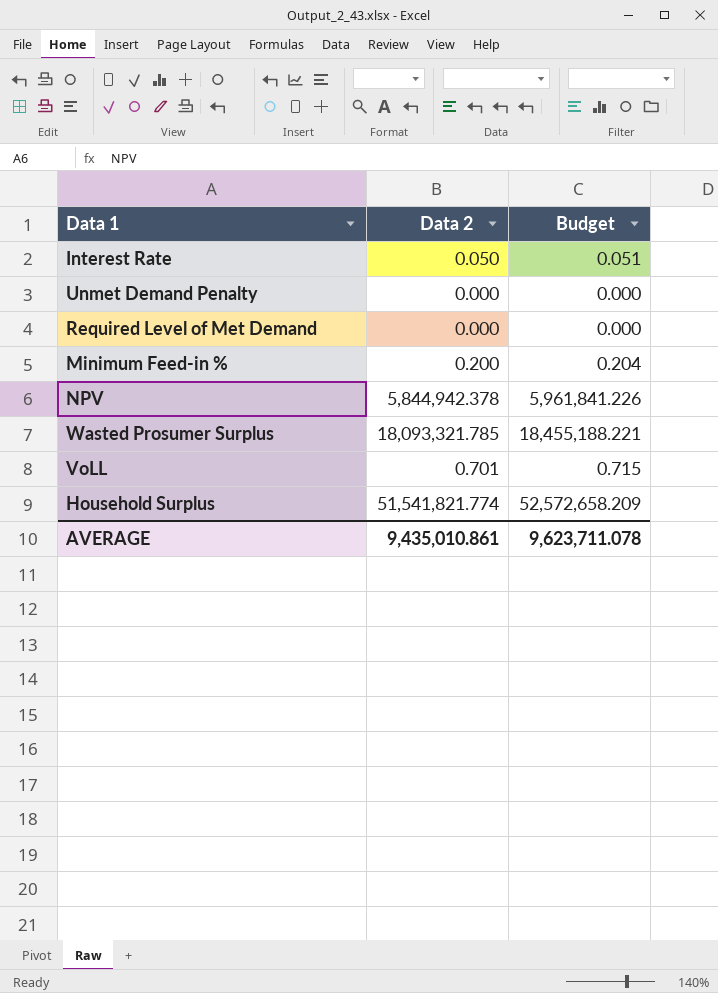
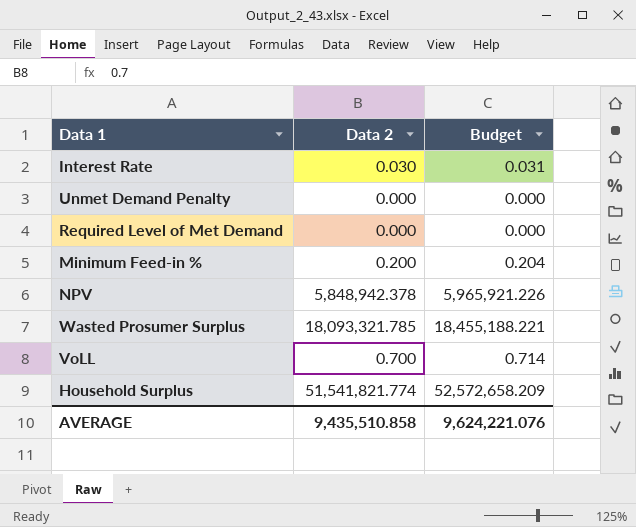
Interest Rate | Data 2: 0.050 -> 0.030
Interest Rate | Budget: 0.051 -> 0.031
NPV | Data 2: 5,844,942.378 -> 5,848,942.378
NPV | Budget: 5,961,841.226 -> 5,965,921.226
VoLL | Data 2: 0.701 -> 0.700
VoLL | Budget: 0.715 -> 0.714
AVERAGE | Data 2: 9,435,010.861 -> 9,435,510.858
AVERAGE | Budget: 9,623,711.078 -> 9,624,221.076

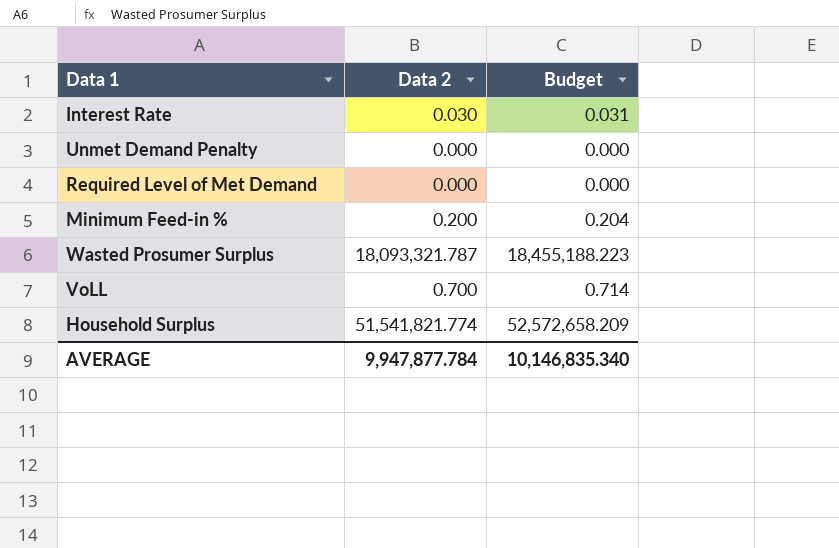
row NPV: 5,848,942.378 | 5,965,921.226 -> none
Wasted Prosumer Surplus | Data 2: 18,093,321.785 -> 18,093,321.787
Wasted Prosumer Surplus | Budget: 18,455,188.221 -> 18,455,188.223
AVERAGE | Data 2: 9,435,510.858 -> 9,947,877.784
AVERAGE | Budget: 9,624,221.076 -> 10,146,835.340

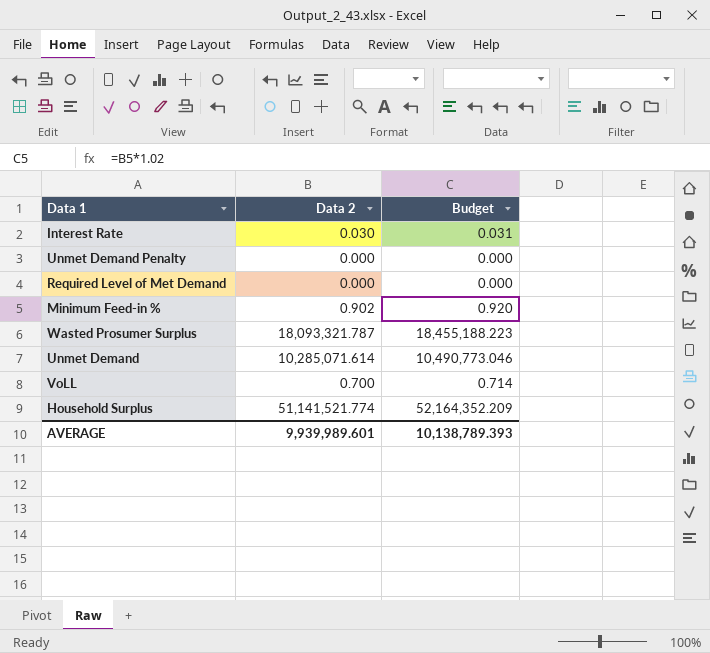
Minimum Feed-in % | Data 2: 0.200 -> 0.902
Minimum Feed-in % | Budget: 0.204 -> 0.920
row Unmet Demand: none -> 10,285,071.614 | 10,490,773.046
Household Surplus | Data 2: 51,541,821.774 -> 51,141,521.774
Household Surplus | Budget: 52,572,658.209 -> 52,164,352.209
AVERAGE | Data 2: 9,947,877.784 -> 9,939,989.601
AVERAGE | Budget: 10,146,835.340 -> 10,138,789.393

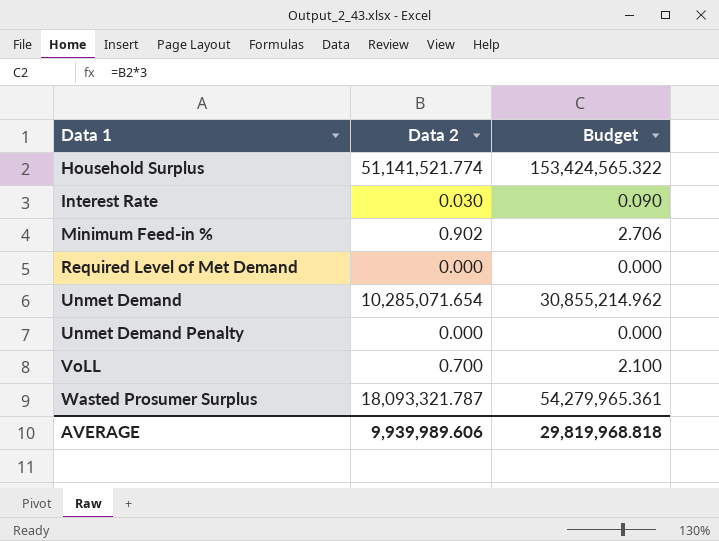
row order: none -> Data 1 ascending
column Budget | formula: [Data 2] * 1.02 -> [Data 2] * 3
Unmet Demand | Data 2: 10,285,071.614 -> 10,285,071.654
AVERAGE | Data 2: 9,939,989.601 -> 9,939,989.606
AVERAGE | Budget: 10,138,789.393 -> 29,819,968.818

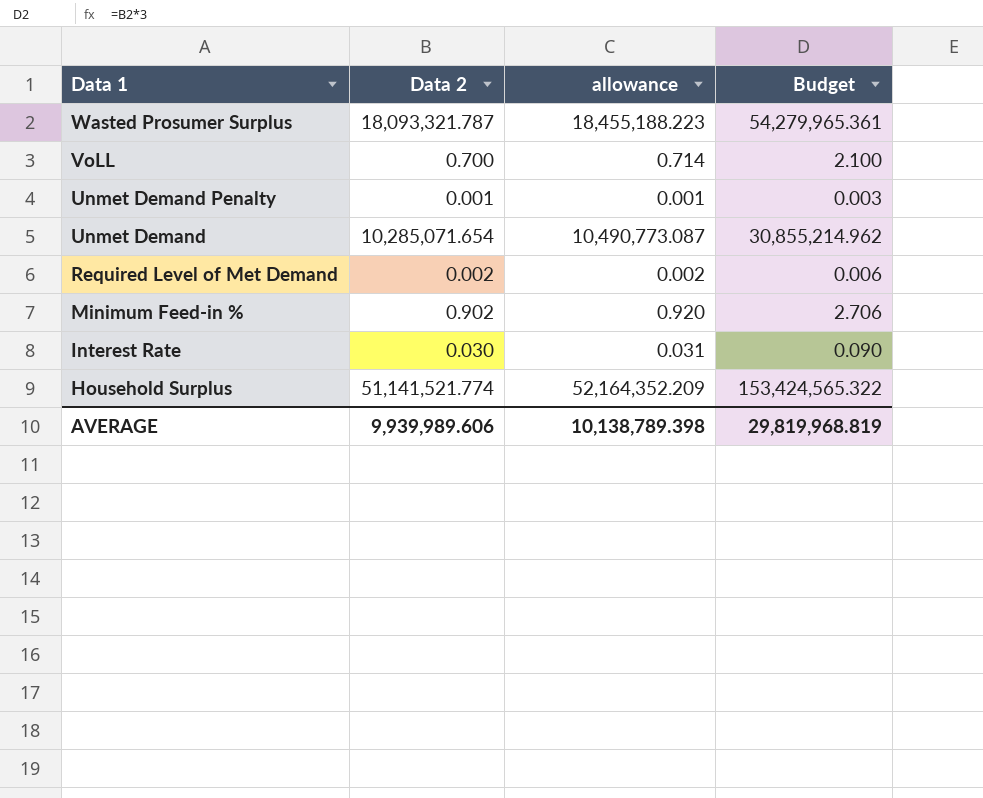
row order: Data 1 ascending -> Data 1 descending
column allowance | formula: none -> [Data 2] * 1.02
Unmet Demand Penalty | Data 2: 0.000 -> 0.001
Unmet Demand Penalty | Budget: 0.000 -> 0.003
Required Level of Met Demand | Data 2: 0.000 -> 0.002
Required Level of Met Demand | Budget: 0.000 -> 0.006
AVERAGE | Budget: 29,819,968.818 -> 29,819,968.819

